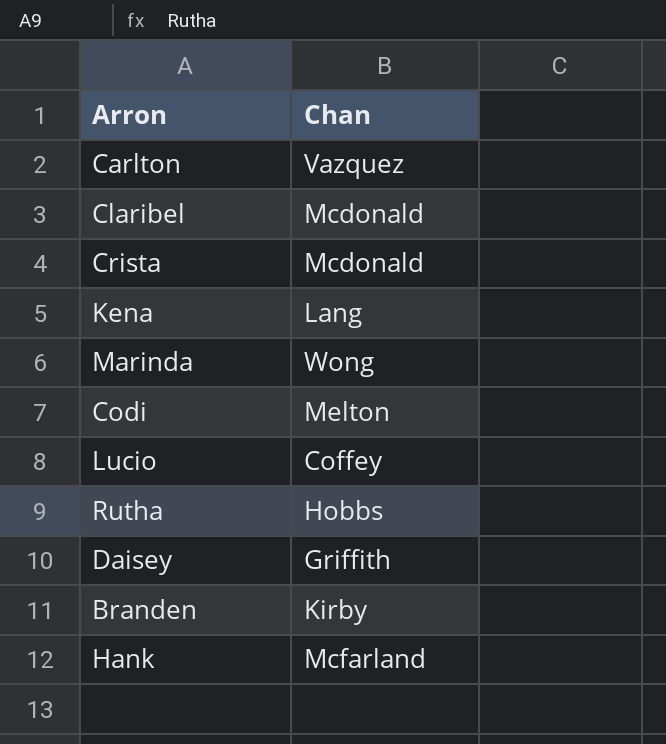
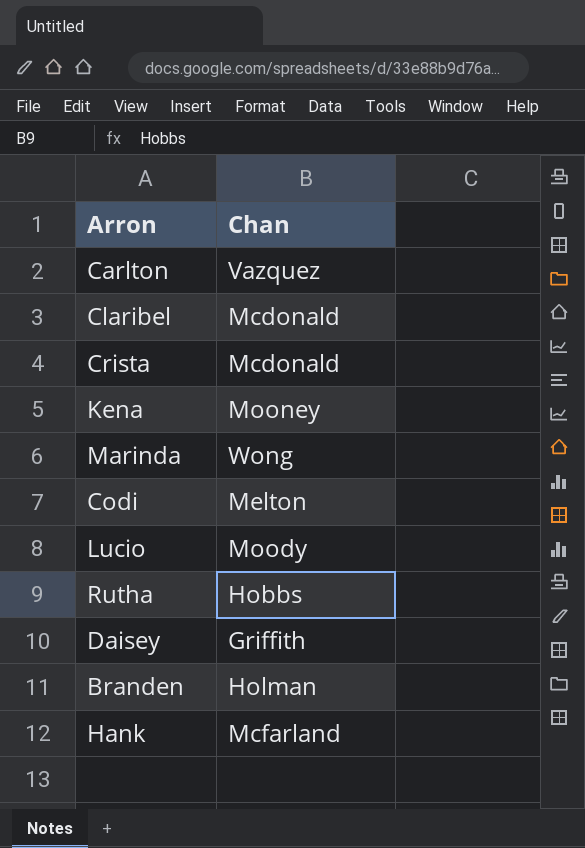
Kena | Chan: Lang -> Mooney
Lucio | Chan: Coffey -> Moody
Branden | Chan: Kirby -> Holman

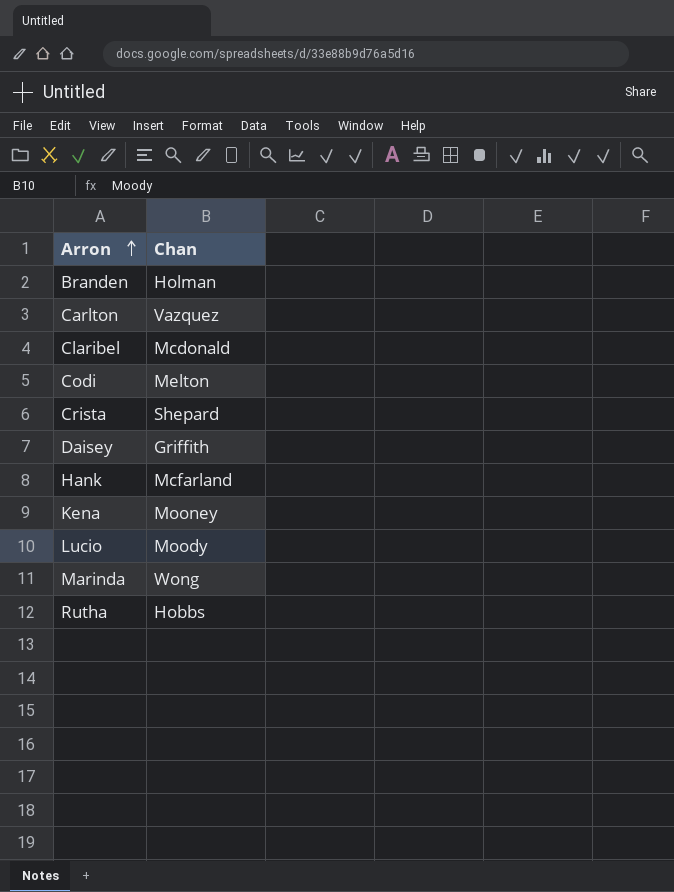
row order: none -> Arron ascending
Crista | Chan: Mcdonald -> Shepard

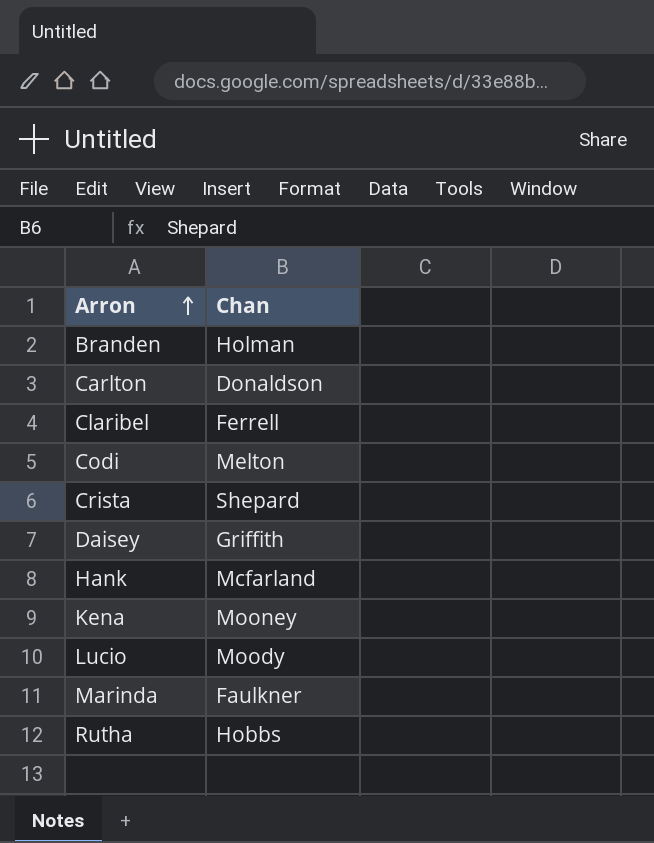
Carlton | Chan: Vazquez -> Donaldson
Claribel | Chan: Mcdonald -> Ferrell
Marinda | Chan: Wong -> Faulkner

